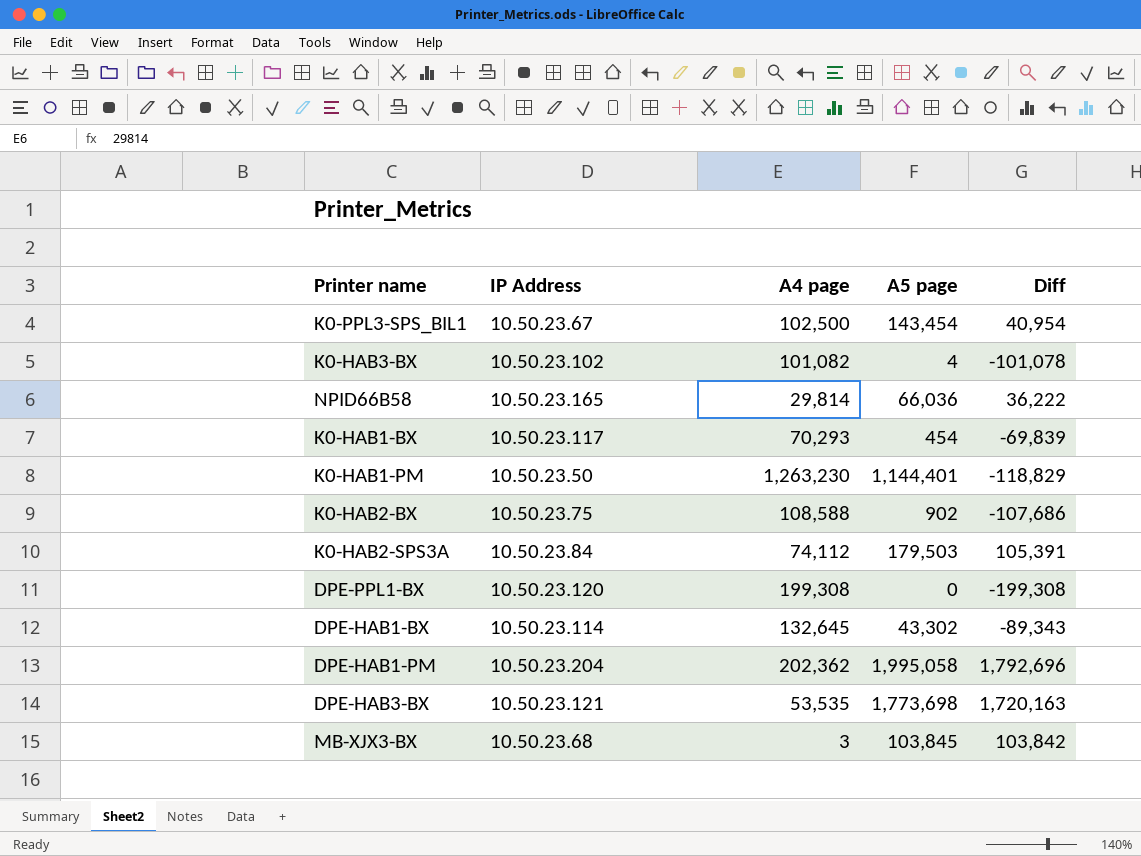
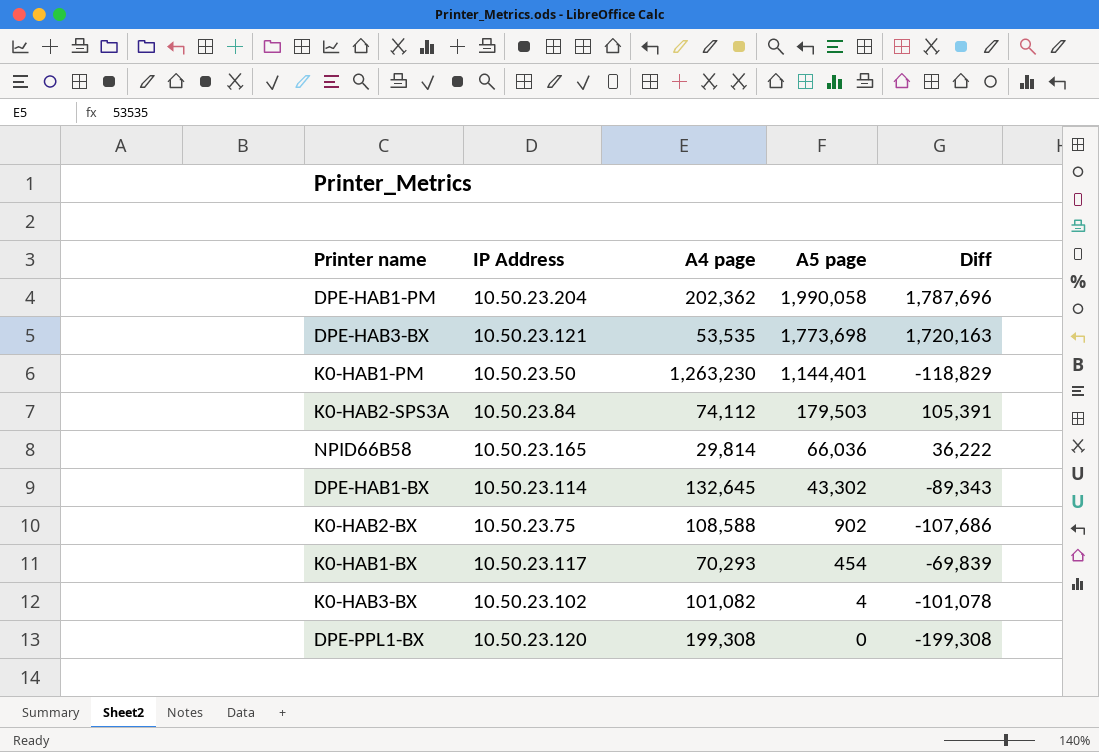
row order: none -> A5 page descending
row K0-PPL3-SPS_BIL1: 10.50.23.67 | 102,500 | 143,454 | 40,954 -> none
row MB-XJX3-BX: 10.50.23.68 | 3 | 103,845 | 103,842 -> none
DPE-HAB1-PM | A5 page: 1,995,058 -> 1,990,058
DPE-HAB1-PM | Diff: 1,792,696 -> 1,787,696

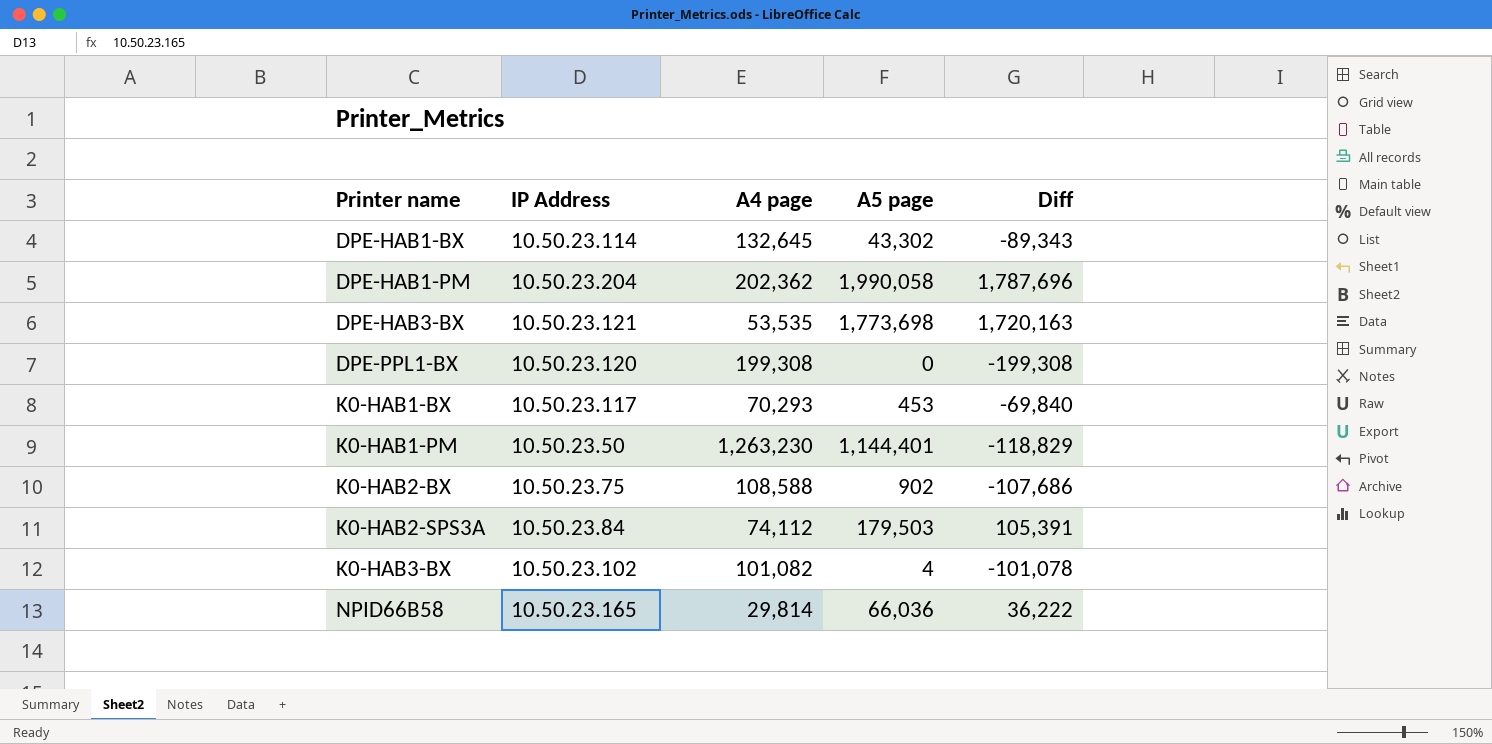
row order: A5 page descending -> Printer name ascending
K0-HAB1-BX | A5 page: 454 -> 453
K0-HAB1-BX | Diff: -69,839 -> -69,840

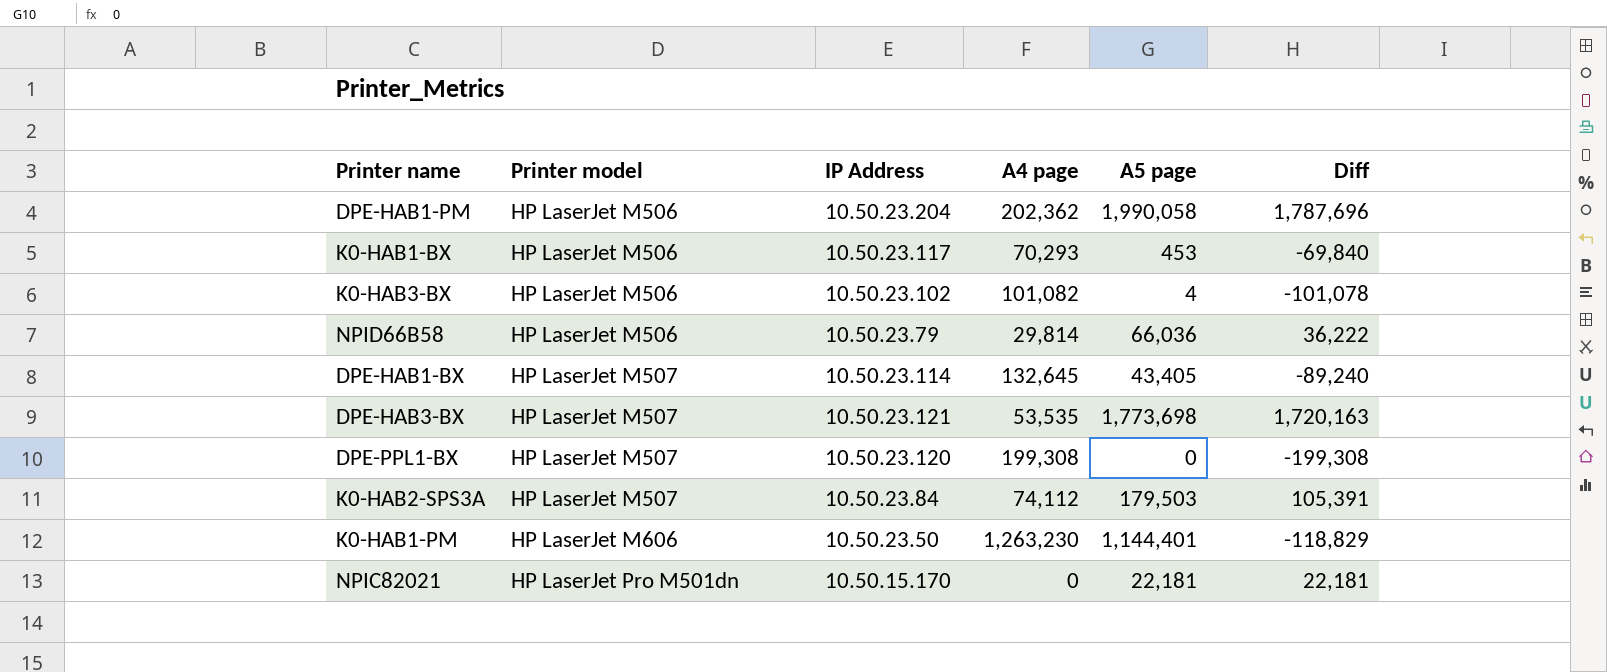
row order: Printer name ascending -> Printer model ascending
column Printer model | position: none -> 2
row K0-HAB2-BX: 10.50.23.75 | 108,588 | 902 | -107,686 -> none
NPID66B58 | IP Address: 10.50.23.165 -> 10.50.23.79
DPE-HAB1-BX | A5 page: 43,302 -> 43,405
DPE-HAB1-BX | Diff: -89,343 -> -89,240
row NPIC82021: none -> HP LaserJet Pro M501dn | 10.50.15.170 | 0 | 22,181 | 22,181

